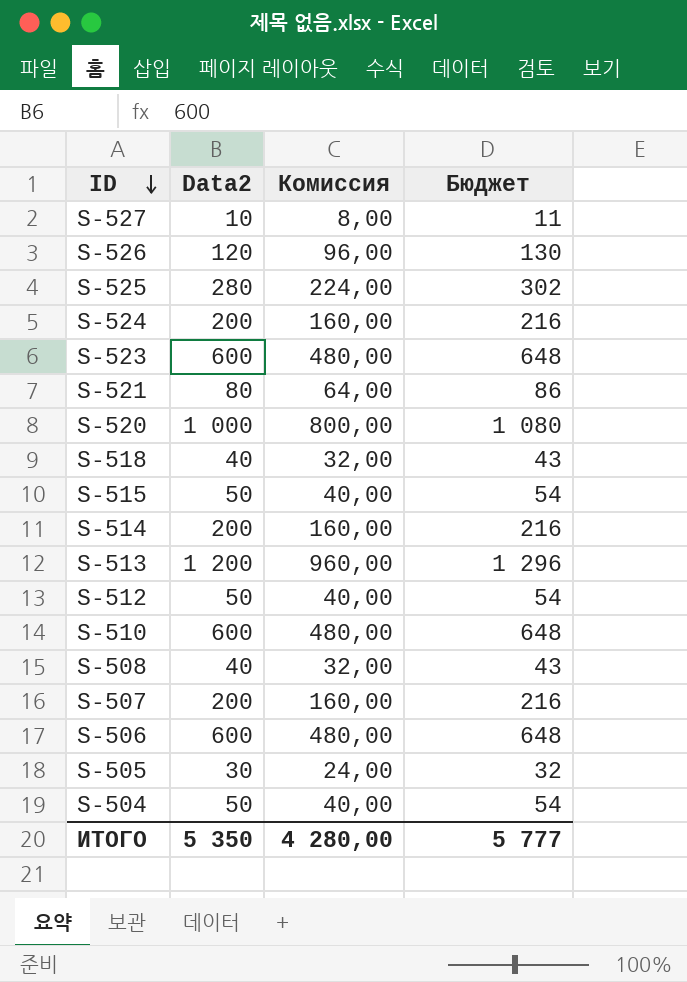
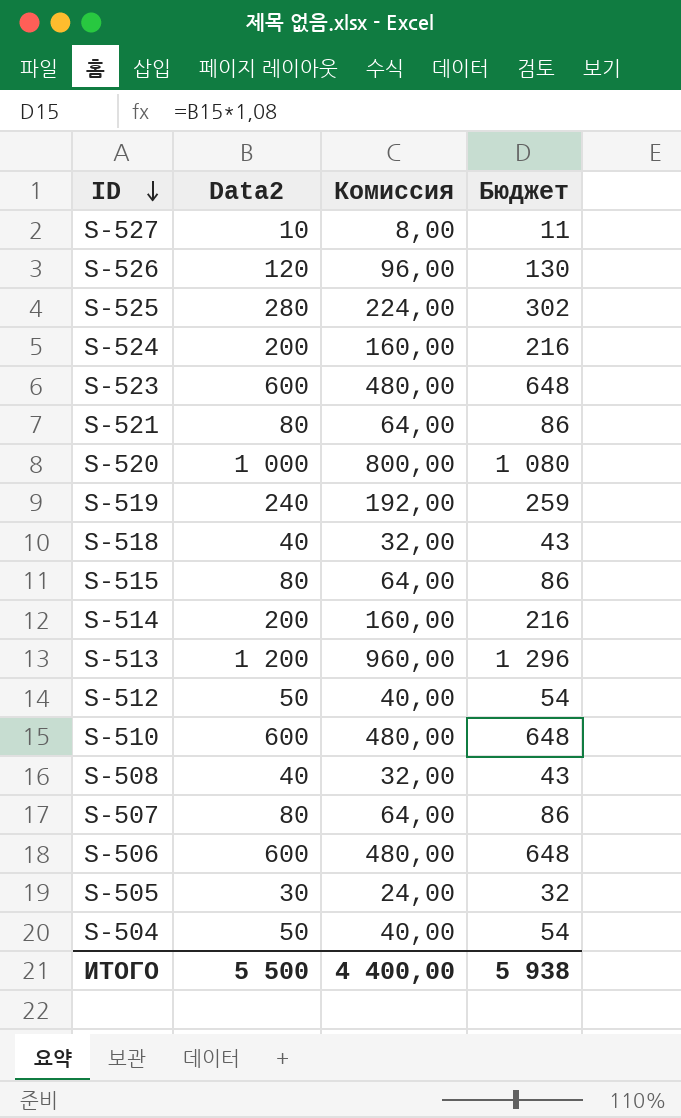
row S-519: none -> 240 | 192,00 | 259
S-515 | Data2: 50 -> 80
S-515 | Комиссия: 40,00 -> 64,00
S-515 | Бюджет: 54 -> 86
S-507 | Data2: 200 -> 80
S-507 | Комиссия: 160,00 -> 64,00
S-507 | Бюджет: 216 -> 86
ИТОГО | Data2: 5 350 -> 5 500
ИТОГО | Комиссия: 4 280,00 -> 4 400,00
ИТОГО | Бюджет: 5 777 -> 5 938

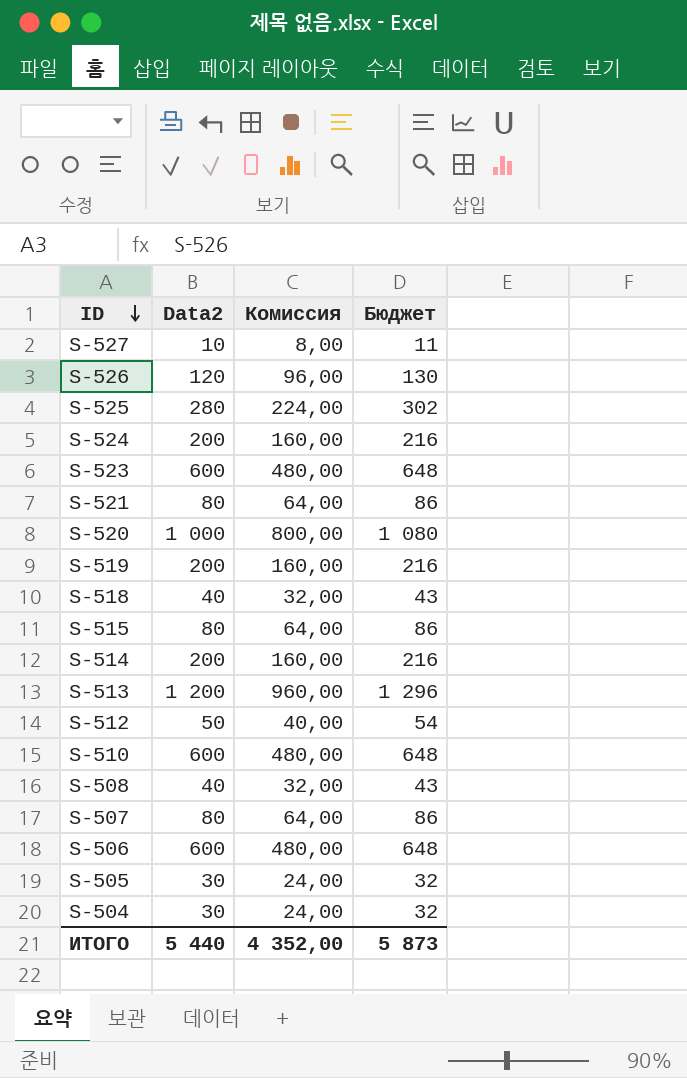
S-519 | Data2: 240 -> 200
S-519 | Комиссия: 192,00 -> 160,00
S-519 | Бюджет: 259 -> 216
S-504 | Data2: 50 -> 30
S-504 | Комиссия: 40,00 -> 24,00
S-504 | Бюджет: 54 -> 32
ИТОГО | Data2: 5 500 -> 5 440
ИТОГО | Комиссия: 4 400,00 -> 4 352,00
ИТОГО | Бюджет: 5 938 -> 5 873

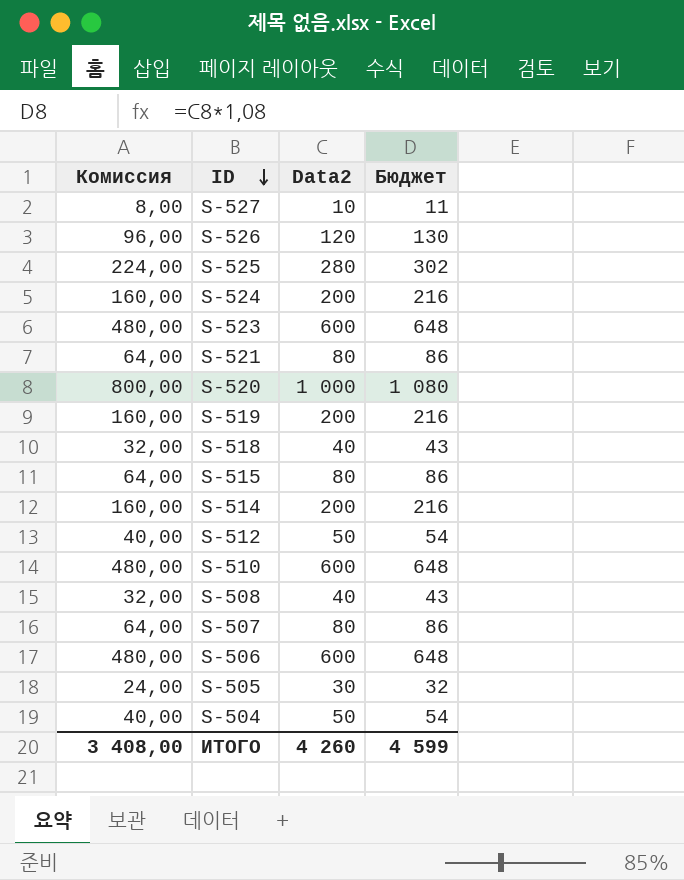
column Комиссия | position: 3 -> 1
row S-513: 1 200 | 960,00 | 1 296 -> none
S-504 | Комиссия: 24,00 -> 40,00
S-504 | Data2: 30 -> 50
S-504 | Бюджет: 32 -> 54
ИТОГО | Комиссия: 4 352,00 -> 3 408,00
ИТОГО | Data2: 5 440 -> 4 260
ИТОГО | Бюджет: 5 873 -> 4 599

